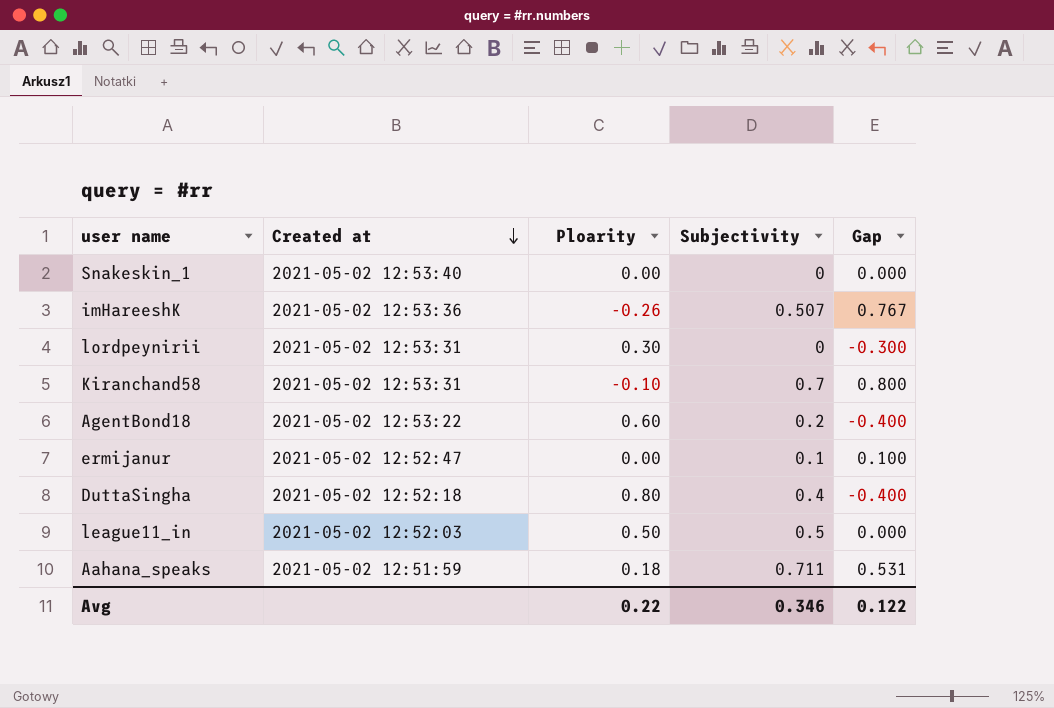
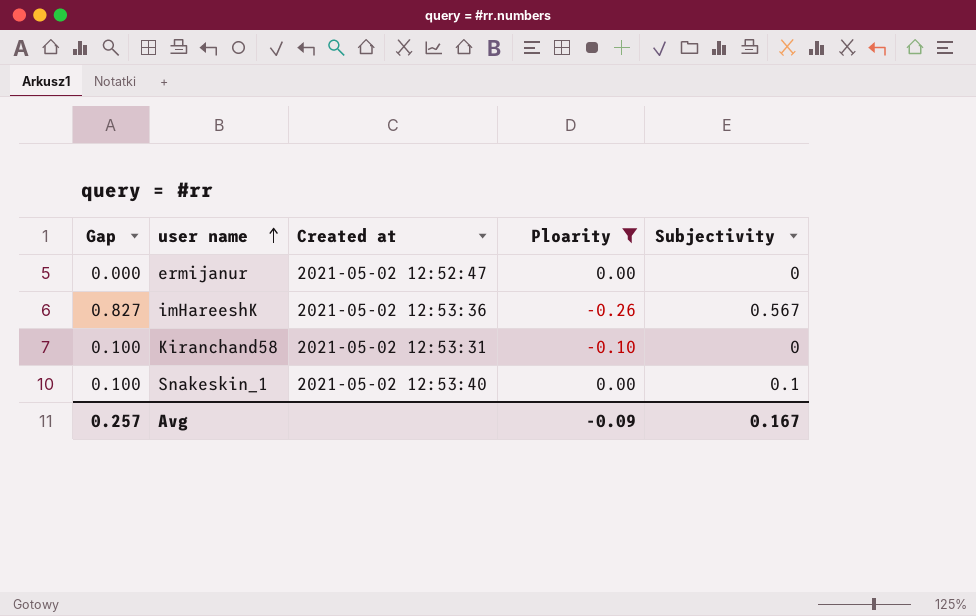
filter: none -> Ploarity <= 0.00
row order: Created at descending -> user name ascending
column Gap | position: 5 -> 1
ermijanur | Gap: 0.100 -> 0.000
ermijanur | Subjectivity: 0.1 -> 0
imHareeshK | Gap: 0.767 -> 0.827
imHareeshK | Subjectivity: 0.507 -> 0.567
Kiranchand58 | Gap: 0.800 -> 0.100
Kiranchand58 | Subjectivity: 0.7 -> 0
Snakeskin_1 | Gap: 0.000 -> 0.100
Snakeskin_1 | Subjectivity: 0 -> 0.1
Avg | Gap: 0.122 -> 0.257
Avg | Ploarity: 0.22 -> -0.09
Avg | Subjectivity: 0.346 -> 0.167

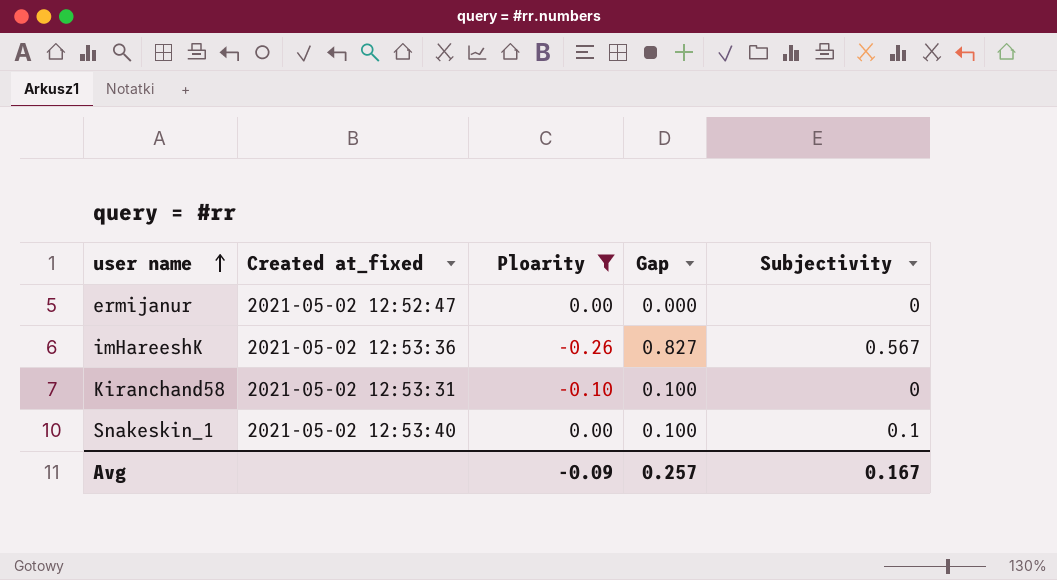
column name: Created at -> Created at_fixed
column Gap | position: 1 -> 4

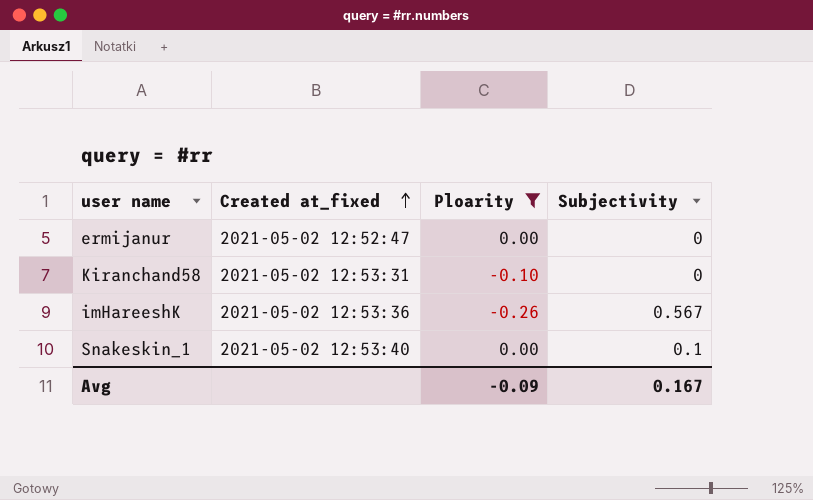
row order: user name ascending -> Created at_fixed ascending
column Gap | formula: [Subjectivity] - [Ploarity] -> none

